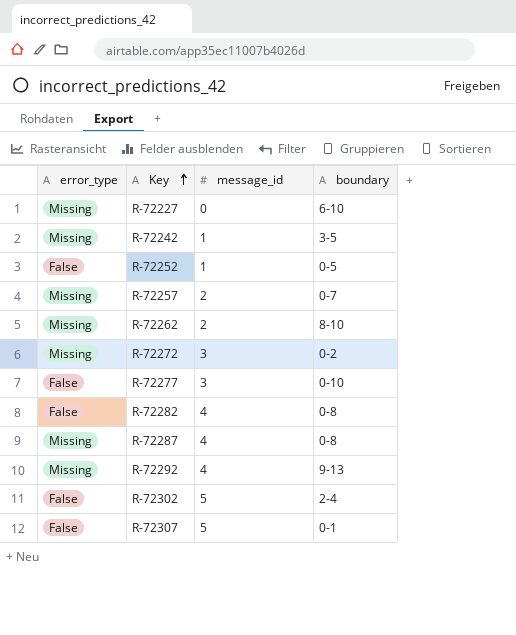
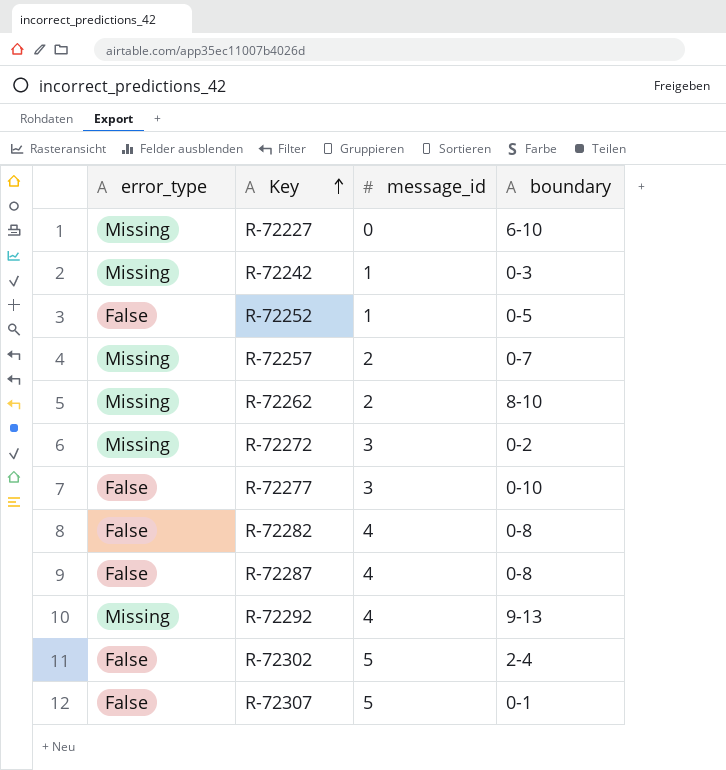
R-72242 | boundary: 3-5 -> 0-3
R-72287 | error_type: Missing -> False

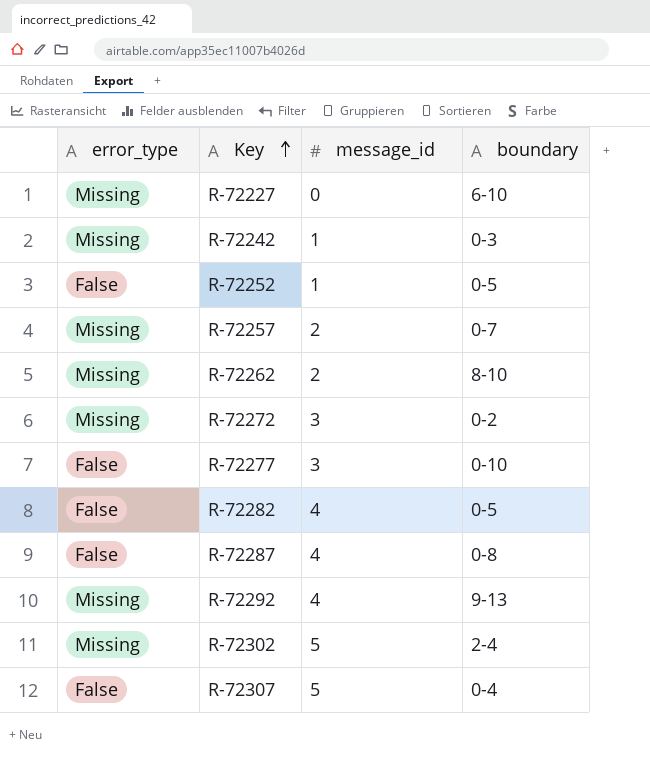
R-72282 | boundary: 0-8 -> 0-5
R-72302 | error_type: False -> Missing
R-72307 | boundary: 0-1 -> 0-4

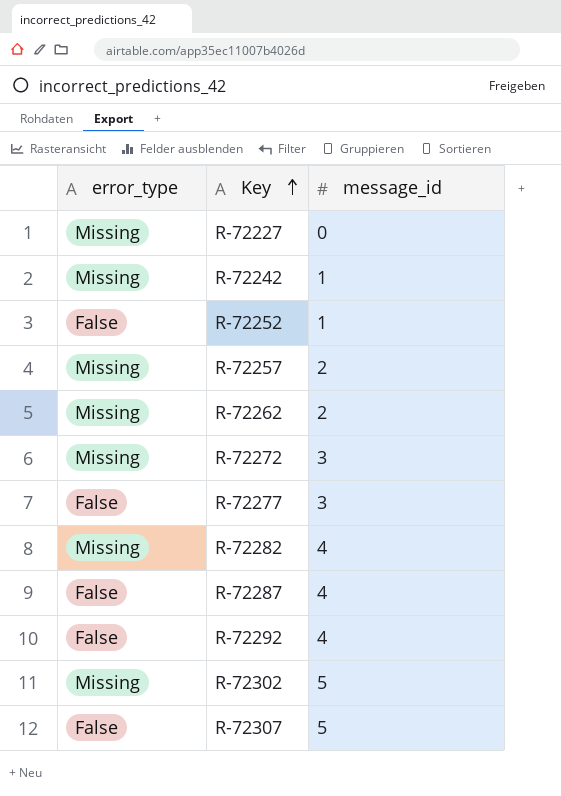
column boundary | position: 4 -> none
R-72282 | error_type: False -> Missing
R-72292 | error_type: Missing -> False

